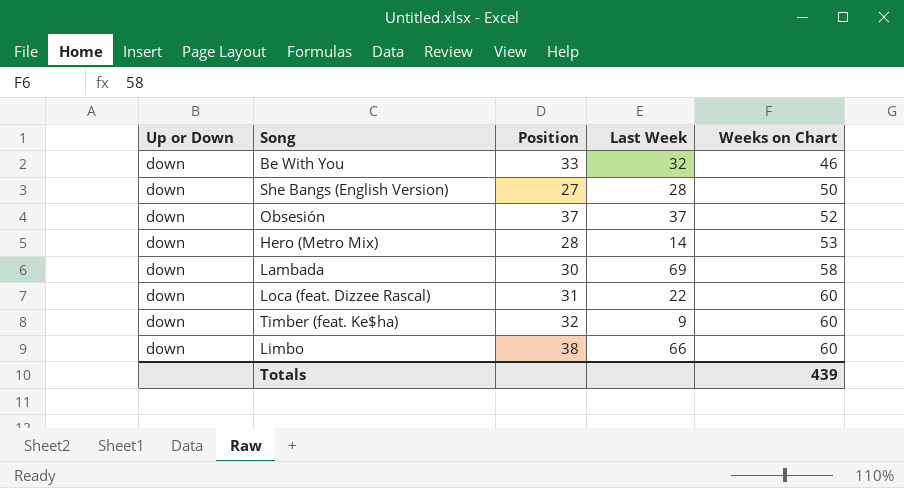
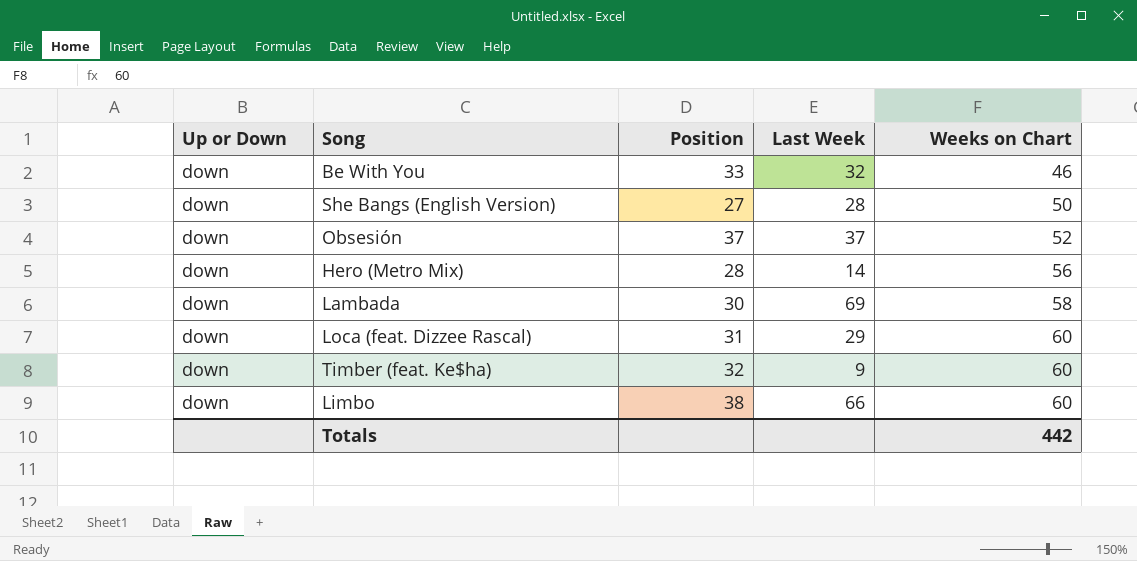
Hero (Metro Mix) | Weeks on Chart: 53 -> 56
Loca (feat. Dizzee Rascal) | Last Week: 22 -> 29
Totals | Weeks on Chart: 439 -> 442

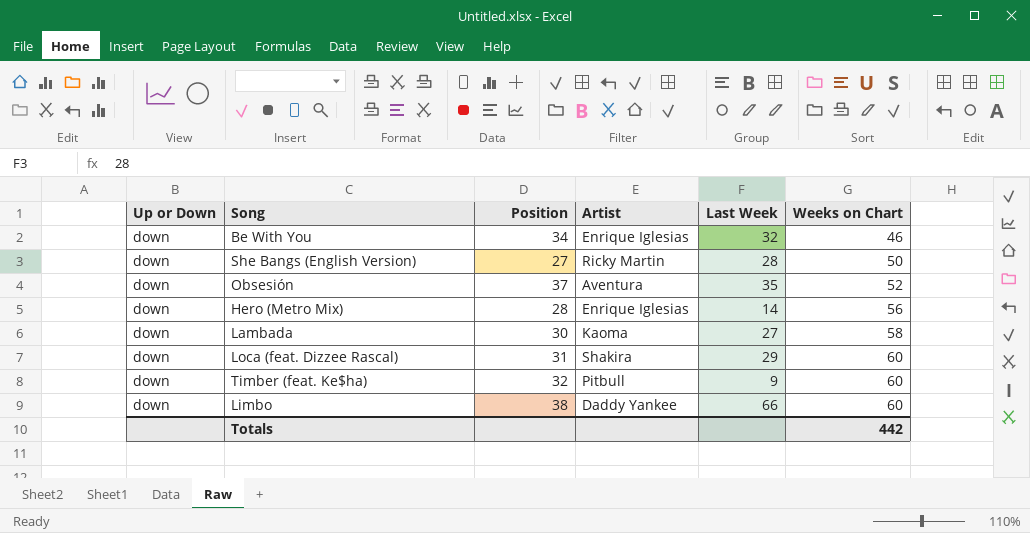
column Artist | position: none -> 4
Be With You | Position: 33 -> 34
Obsesión | Last Week: 37 -> 35
Lambada | Last Week: 69 -> 27

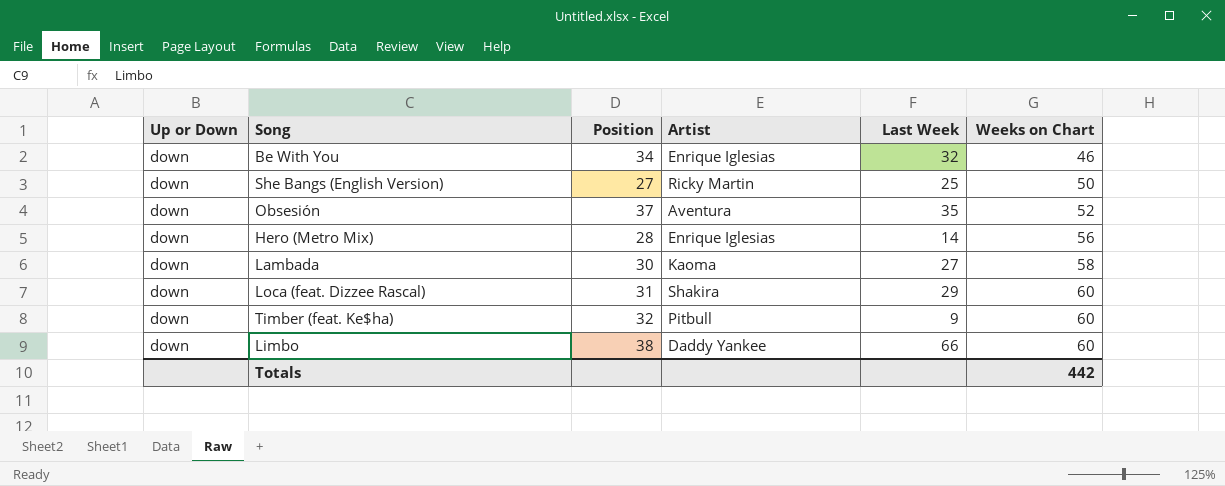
She Bangs (English Version) | Last Week: 28 -> 25

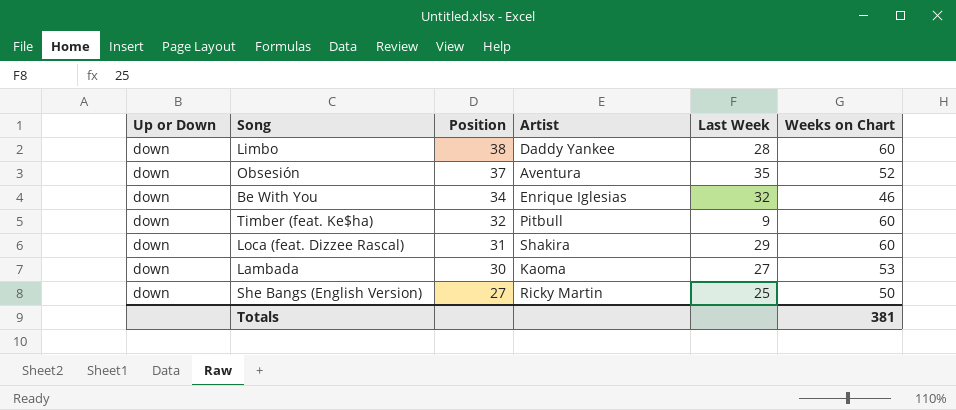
row order: Weeks on Chart ascending -> Position descending
row Hero (Metro Mix): down | 28 | Enrique Iglesias | 14 | 56 -> none
Limbo | Last Week: 66 -> 28
Lambada | Weeks on Chart: 58 -> 53
Totals | Weeks on Chart: 442 -> 381

